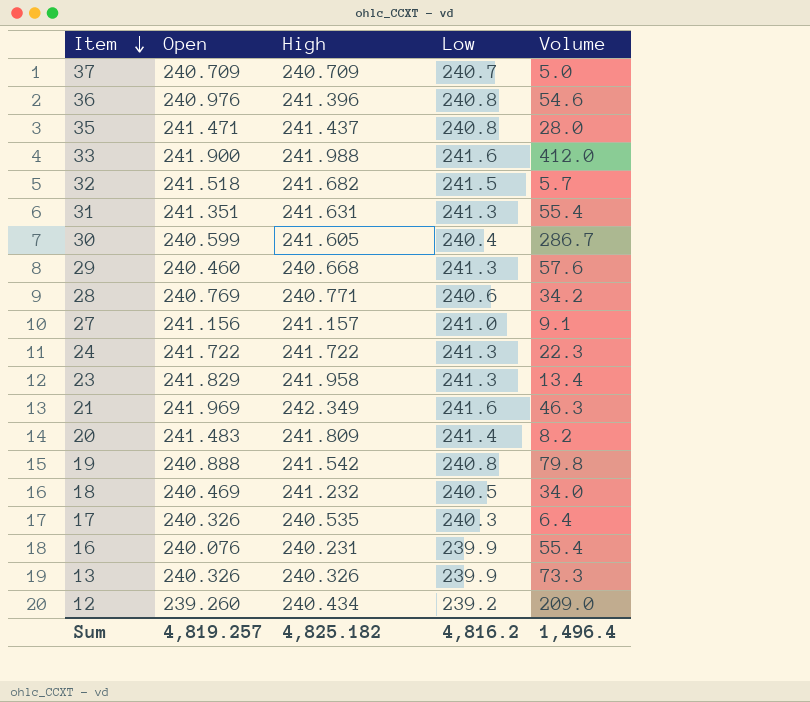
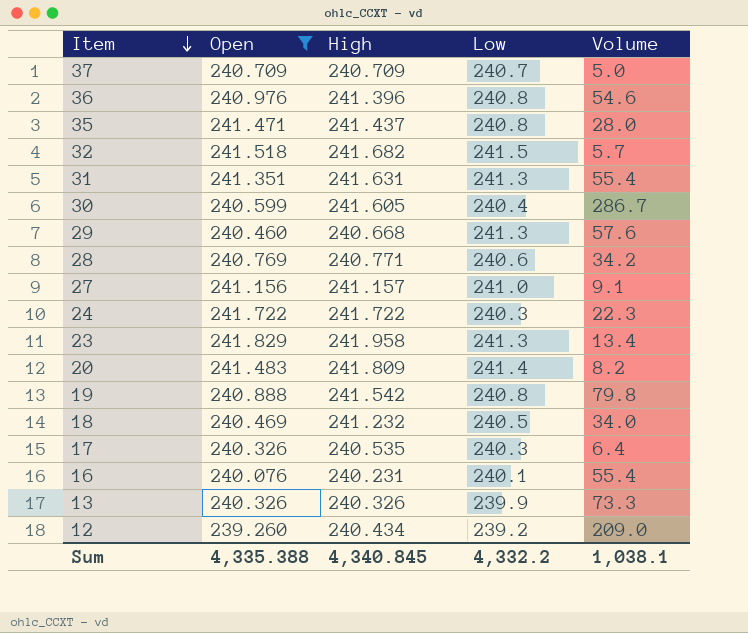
filter: none -> Open <= 241.829
24 | Low: 241.3 -> 240.3
16 | Low: 239.9 -> 240.1
Sum | Open: 4,819.257 -> 4,335.388
Sum | High: 4,825.182 -> 4,340.845
Sum | Low: 4,816.2 -> 4,332.2
Sum | Volume: 1,496.4 -> 1,038.1

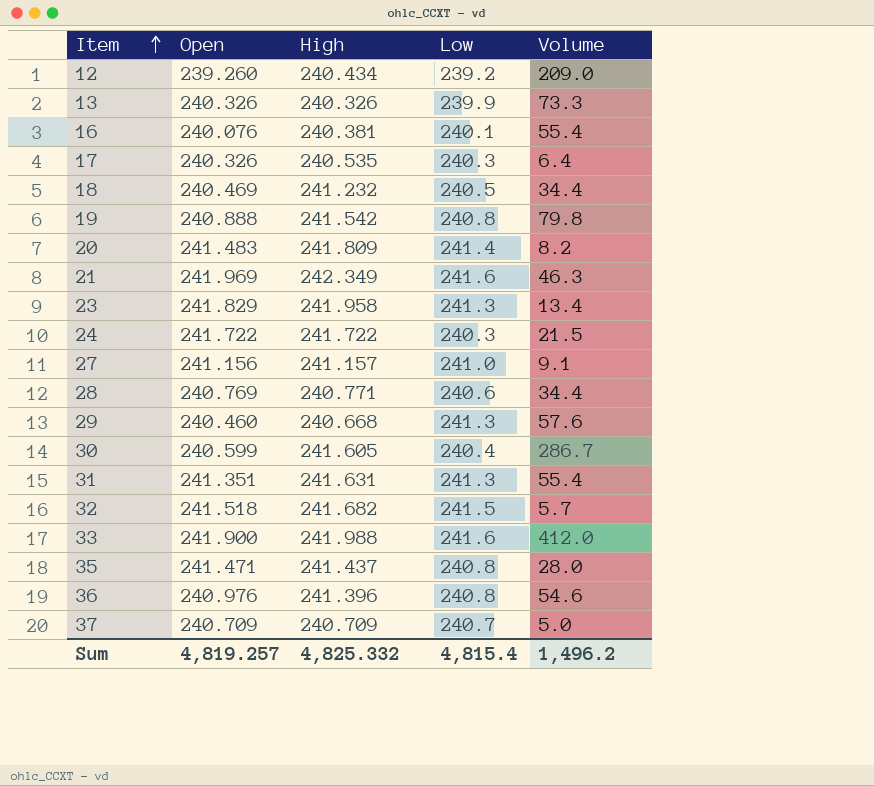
filter: Open <= 241.829 -> none
row order: Item descending -> Item ascending
16 | High: 240.231 -> 240.381
18 | Volume: 34.0 -> 34.4
24 | Volume: 22.3 -> 21.5
28 | Volume: 34.2 -> 34.4
Sum | Open: 4,335.388 -> 4,819.257
Sum | High: 4,340.845 -> 4,825.332
Sum | Low: 4,332.2 -> 4,815.4
Sum | Volume: 1,038.1 -> 1,496.2

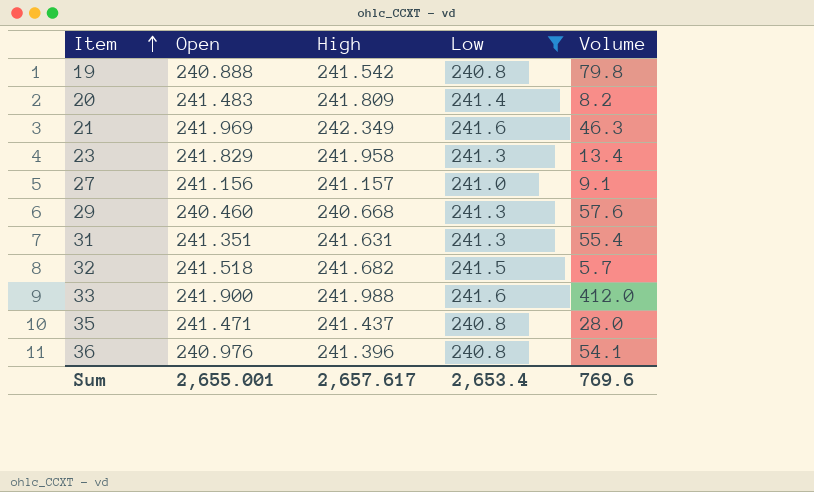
filter: none -> Low >= 240.8
36 | Volume: 54.6 -> 54.1
Sum | Open: 4,819.257 -> 2,655.001
Sum | High: 4,825.332 -> 2,657.617
Sum | Low: 4,815.4 -> 2,653.4
Sum | Volume: 1,496.2 -> 769.6

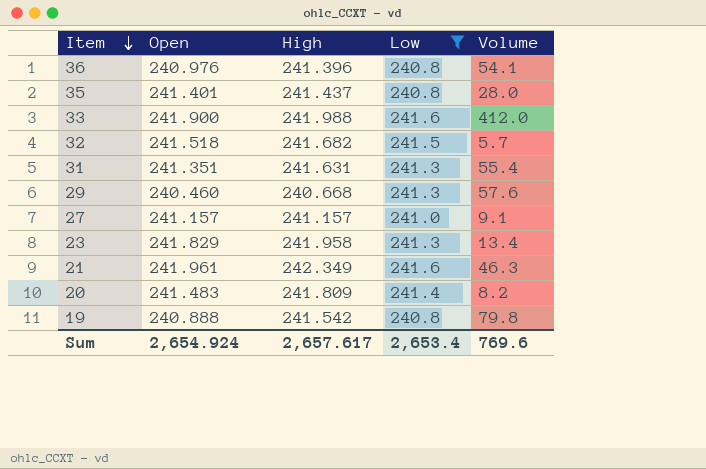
row order: Item ascending -> Item descending
35 | Open: 241.471 -> 241.401
27 | Open: 241.156 -> 241.157
21 | Open: 241.969 -> 241.961
Sum | Open: 2,655.001 -> 2,654.924

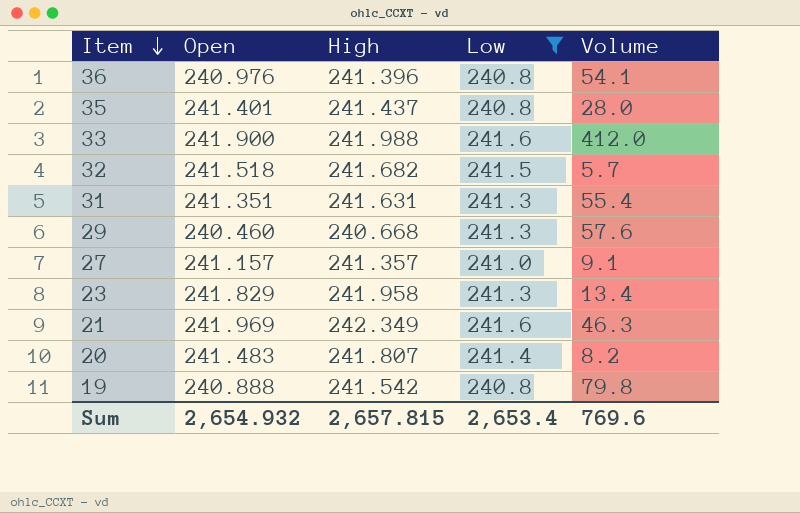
27 | High: 241.157 -> 241.357
21 | Open: 241.961 -> 241.969
20 | High: 241.809 -> 241.807
Sum | Open: 2,654.924 -> 2,654.932
Sum | High: 2,657.617 -> 2,657.815

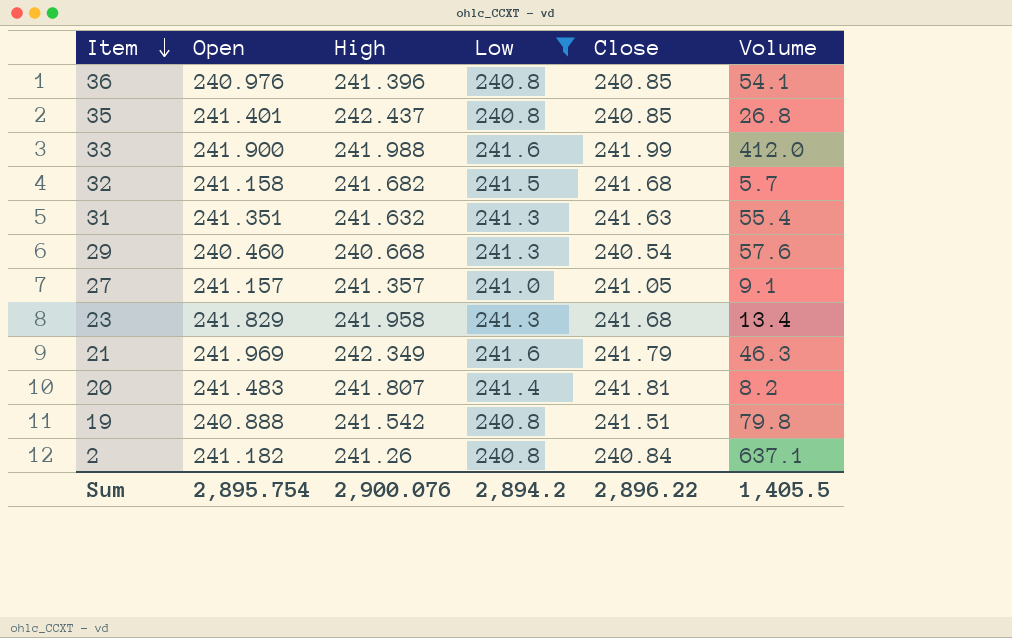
column Close | position: none -> 5
35 | High: 241.437 -> 242.437
35 | Volume: 28.0 -> 26.8
32 | Open: 241.518 -> 241.158
31 | High: 241.631 -> 241.632
row 2: none -> 241.182 | 241.26 | 240.8 | 240.84 | 637.1
Sum | Open: 2,654.932 -> 2,895.754
Sum | High: 2,657.815 -> 2,900.076
Sum | Low: 2,653.4 -> 2,894.2
Sum | Volume: 769.6 -> 1,405.5

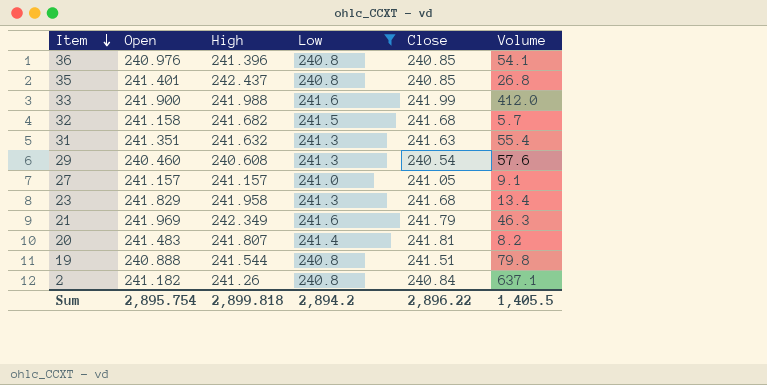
29 | High: 240.668 -> 240.608
27 | High: 241.357 -> 241.157
19 | High: 241.542 -> 241.544
Sum | High: 2,900.076 -> 2,899.818

